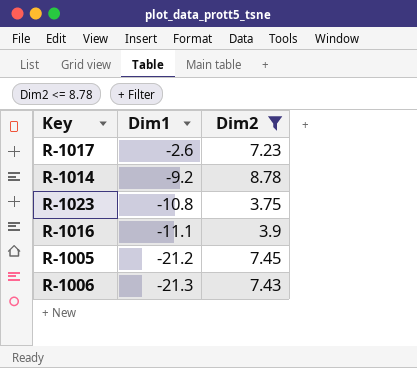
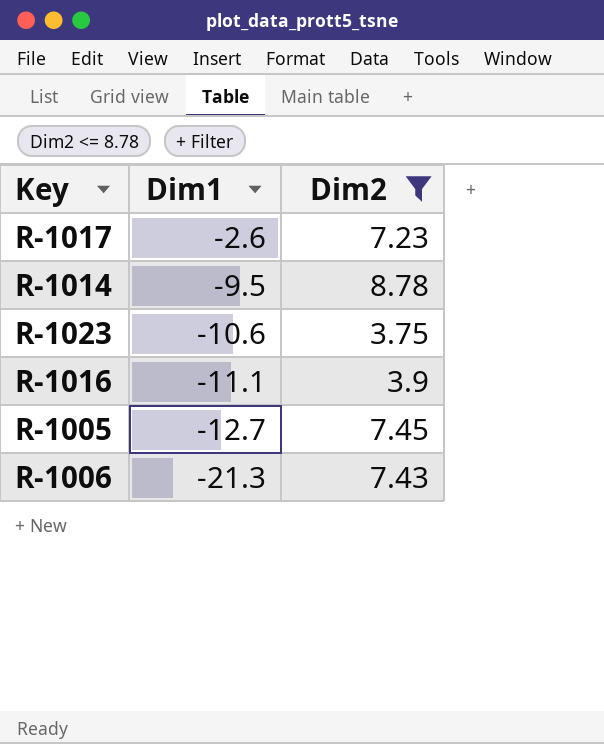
R-1014 | Dim1: -9.2 -> -9.5
R-1023 | Dim1: -10.8 -> -10.6
R-1005 | Dim1: -21.2 -> -12.7

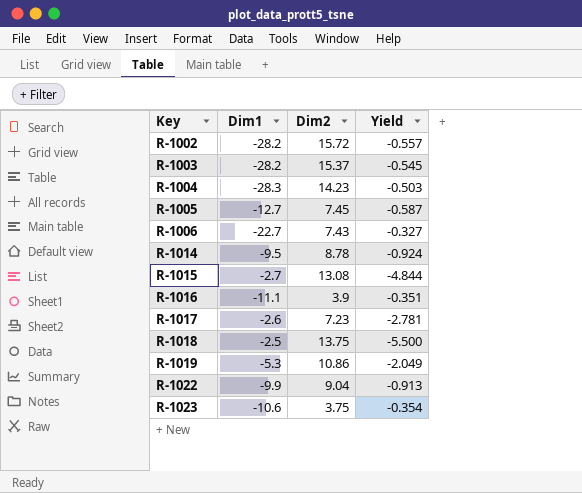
filter: Dim2 <= 8.78 -> none
row order: Dim1 descending -> Key ascending
column Yield | formula: none -> [Dim2] / [Dim1]
R-1006 | Dim1: -21.3 -> -22.7

